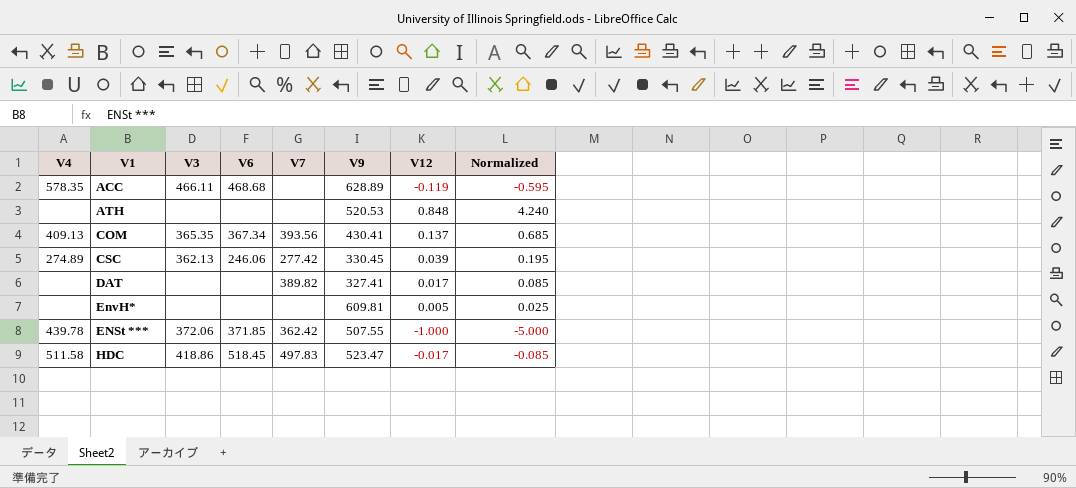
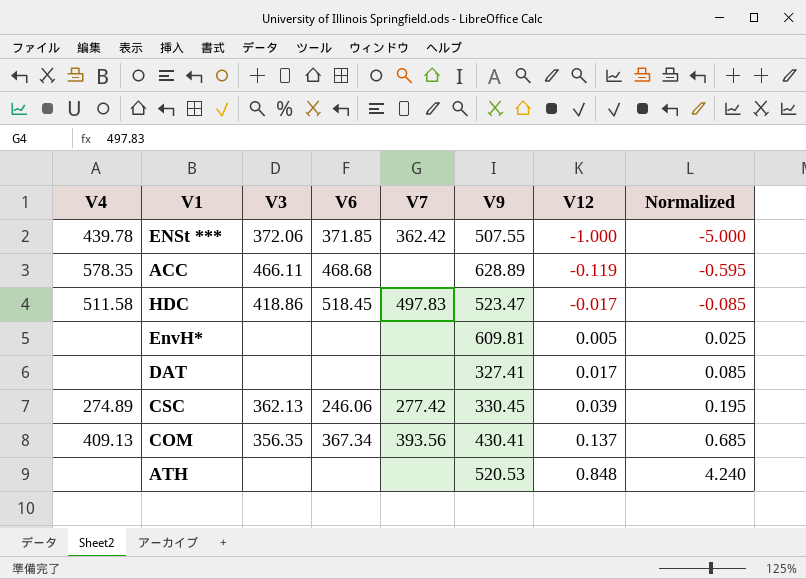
row order: none -> V12 ascending
DAT | V7: 389.82 -> none
COM | V3: 365.35 -> 356.35

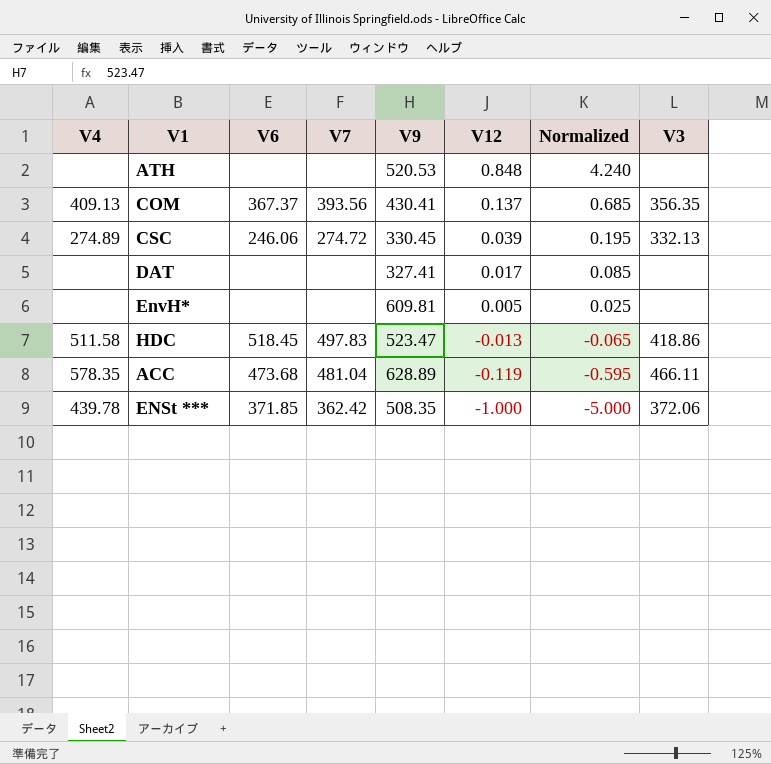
row order: V12 ascending -> V12 descending
column V3 | position: 3 -> 8
COM | V6: 367.34 -> 367.37
CSC | V7: 277.42 -> 274.72
CSC | V3: 362.13 -> 332.13
HDC | V12: -0.017 -> -0.013
HDC | Normalized: -0.085 -> -0.065
ACC | V6: 468.68 -> 473.68
ACC | V7: none -> 481.04
ENSt *** | V9: 507.55 -> 508.35

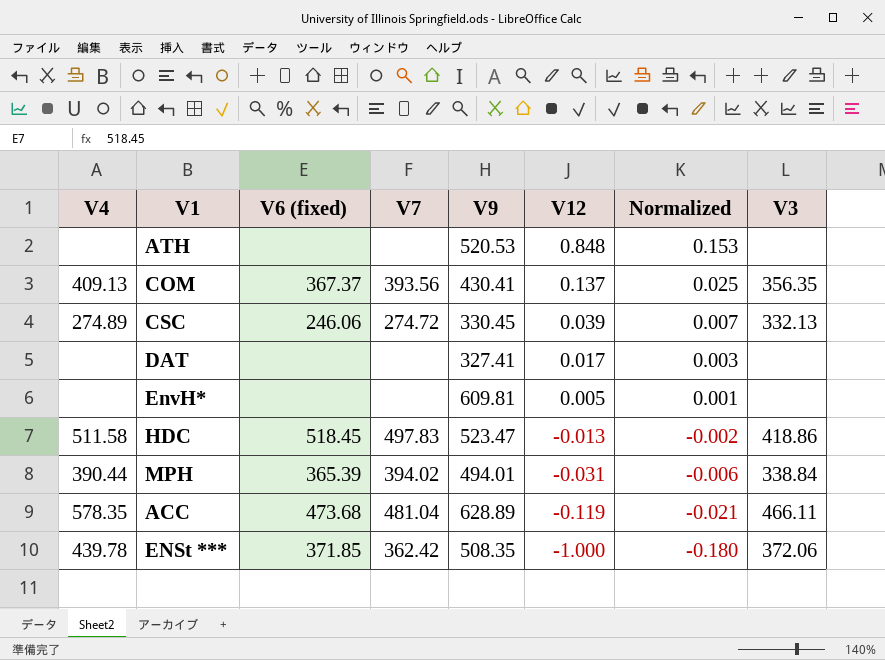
column name: V6 -> V6 (fixed)
column Normalized | formula: [V12] * 5 -> [V12] * 0.18
row MPH: none -> 390.44 | 365.39 | 394.02 | 494.01 | -0.031 | -0.006 | 338.84

